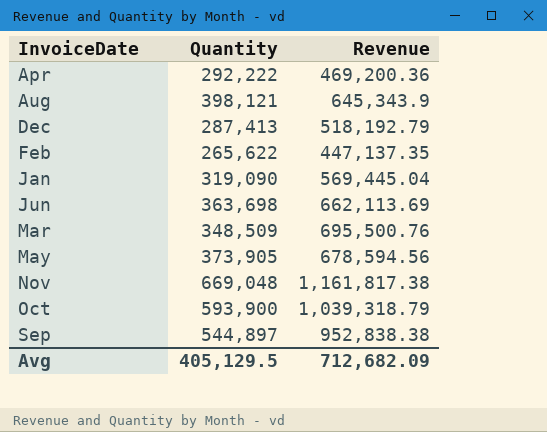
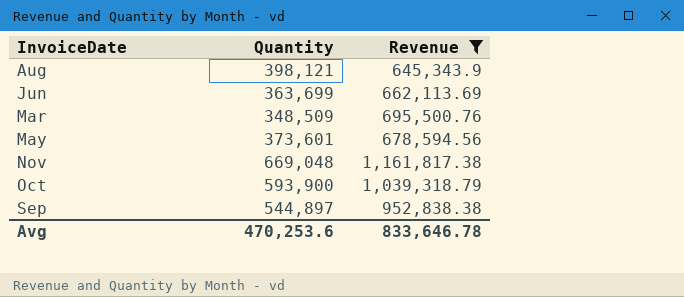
filter: none -> Revenue >= 645,343.9
Jun | Quantity: 363,698 -> 363,699
May | Quantity: 373,905 -> 373,601
Avg | Quantity: 405,129.5 -> 470,253.6
Avg | Revenue: 712,682.09 -> 833,646.78

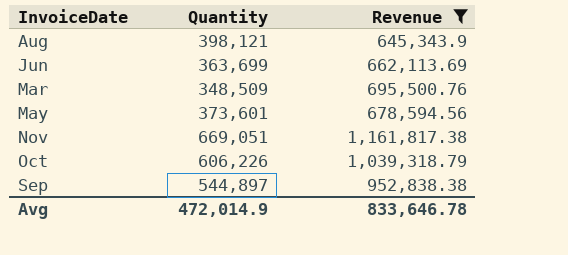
Nov | Quantity: 669,048 -> 669,051
Oct | Quantity: 593,900 -> 606,226
Avg | Quantity: 470,253.6 -> 472,014.9

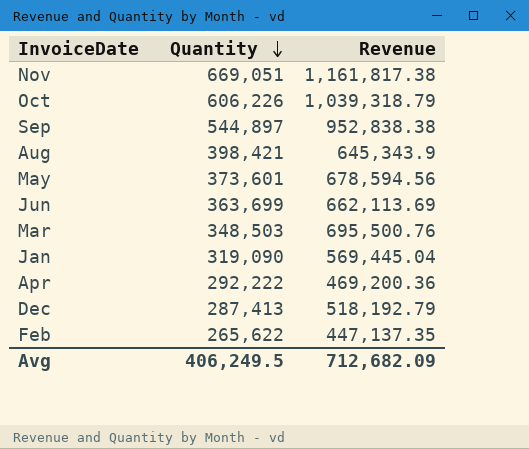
filter: Revenue >= 645,343.9 -> none
row order: none -> Quantity descending
Aug | Quantity: 398,121 -> 398,421
Mar | Quantity: 348,509 -> 348,503
Avg | Quantity: 472,014.9 -> 406,249.5
Avg | Revenue: 833,646.78 -> 712,682.09

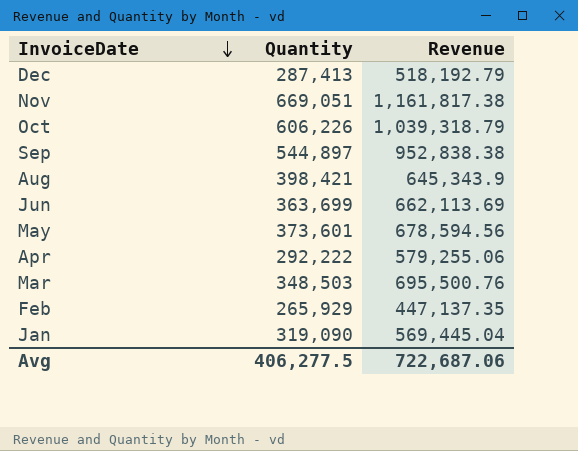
row order: Quantity descending -> InvoiceDate descending
Apr | Revenue: 469,200.36 -> 579,255.06
Feb | Quantity: 265,622 -> 265,929
Avg | Quantity: 406,249.5 -> 406,277.5
Avg | Revenue: 712,682.09 -> 722,687.06

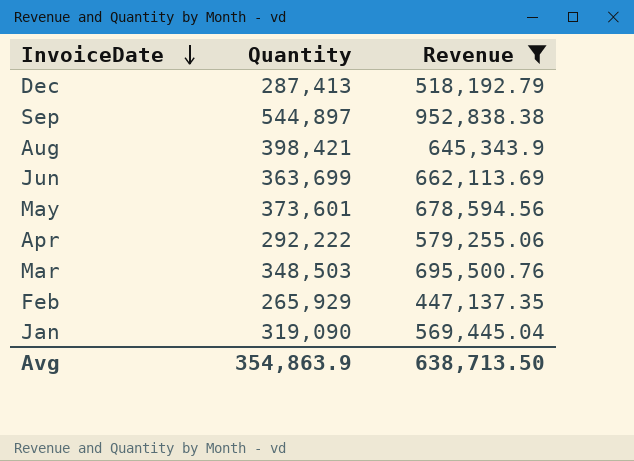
filter: none -> Revenue <= 952,838.38
Avg | Quantity: 406,277.5 -> 354,863.9
Avg | Revenue: 722,687.06 -> 638,713.50

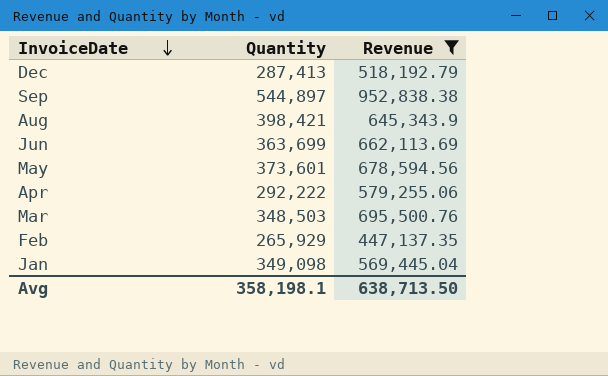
Jan | Quantity: 319,090 -> 349,098
Avg | Quantity: 354,863.9 -> 358,198.1

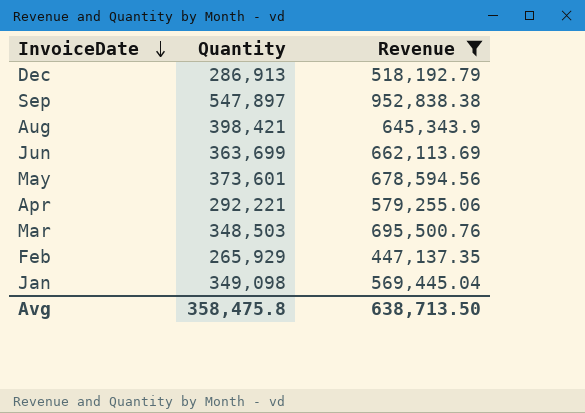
Dec | Quantity: 287,413 -> 286,913
Sep | Quantity: 544,897 -> 547,897
Apr | Quantity: 292,222 -> 292,221
Avg | Quantity: 358,198.1 -> 358,475.8

